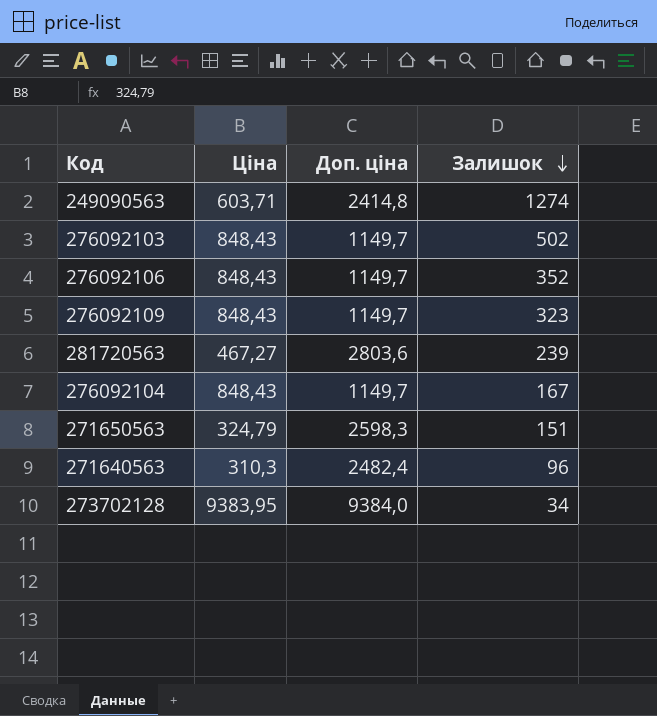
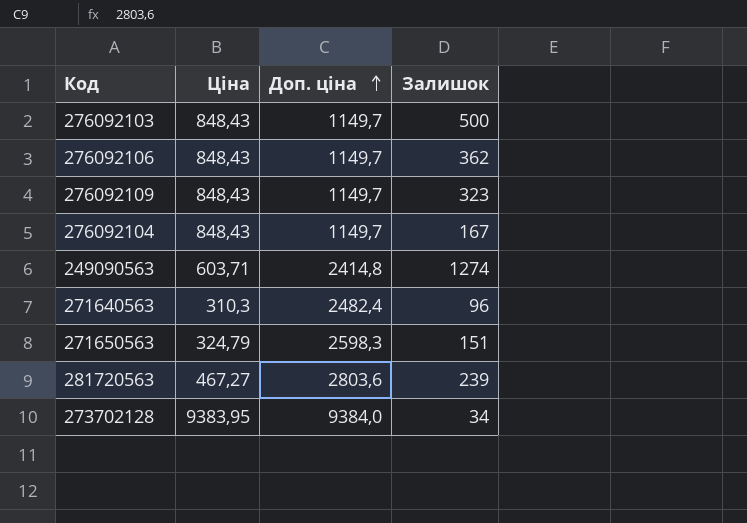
row order: Залишок descending -> Доп. ціна ascending
276092103 | Залишок: 502 -> 500
276092106 | Залишок: 352 -> 362

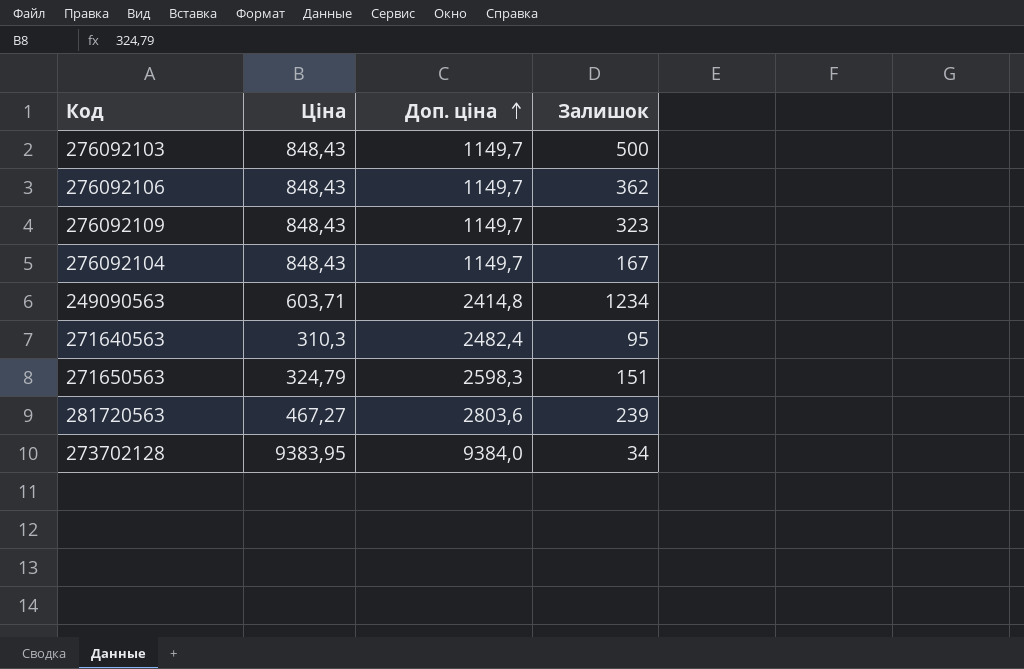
249090563 | Залишок: 1274 -> 1234
271640563 | Залишок: 96 -> 95

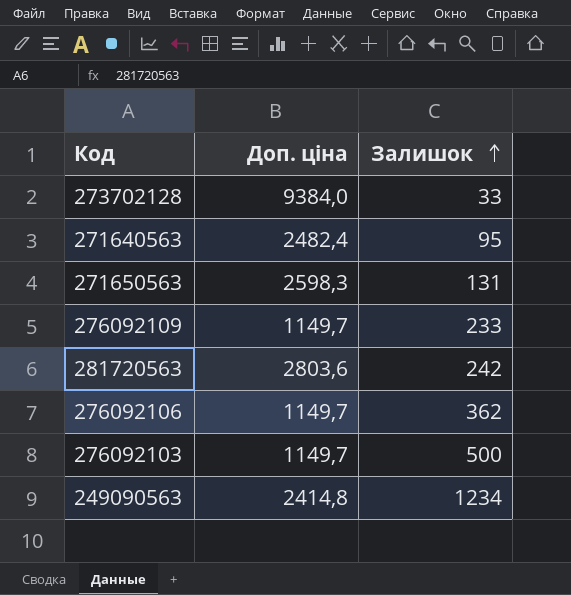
row order: Доп. ціна ascending -> Залишок ascending
column Ціна | position: 2 -> none
row 276092104: 848,43 | 1149,7 | 167 -> none
273702128 | Залишок: 34 -> 33
271650563 | Залишок: 151 -> 131
276092109 | Залишок: 323 -> 233
281720563 | Залишок: 239 -> 242

